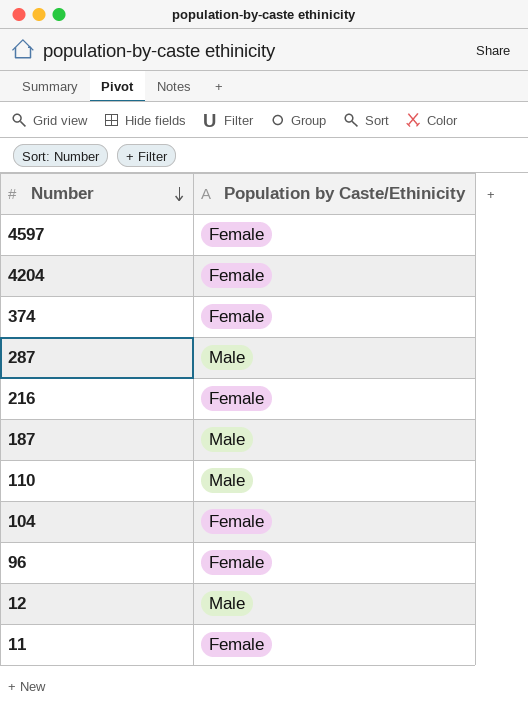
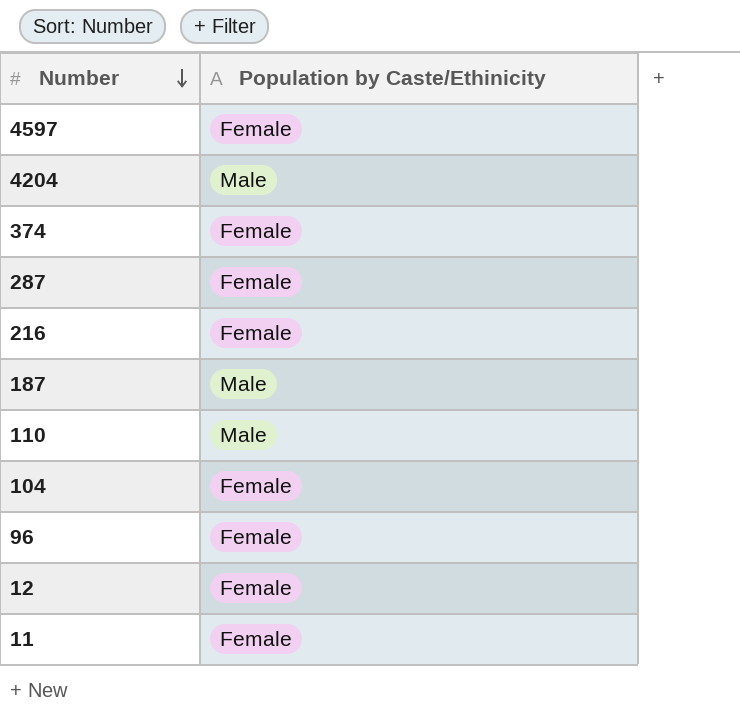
4204 | Population by Caste/Ethinicity: Female -> Male
287 | Population by Caste/Ethinicity: Male -> Female
12 | Population by Caste/Ethinicity: Male -> Female

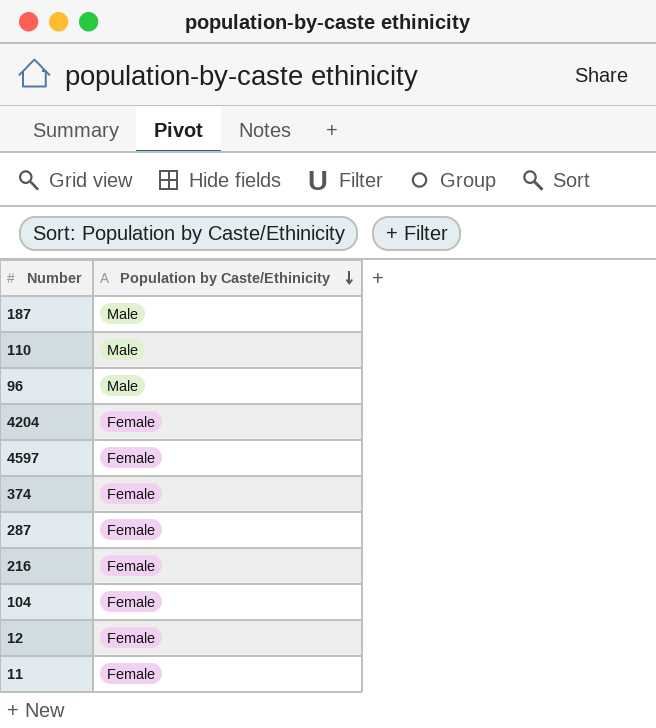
row order: Number descending -> Population by Caste/Ethinicity descending
96 | Population by Caste/Ethinicity: Female -> Male
4204 | Population by Caste/Ethinicity: Male -> Female

